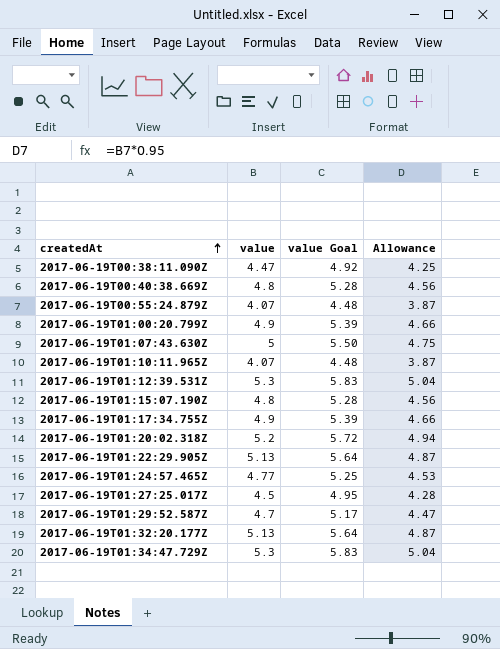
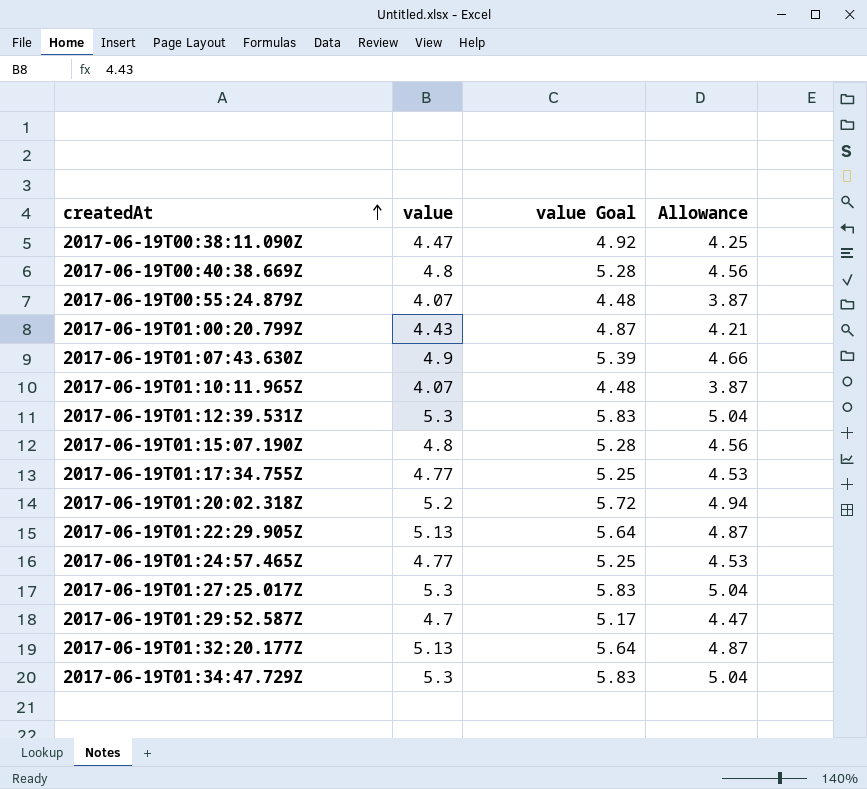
2017-06-19T01:00:20.799Z | value: 4.9 -> 4.43
2017-06-19T01:00:20.799Z | value Goal: 5.39 -> 4.87
2017-06-19T01:00:20.799Z | Allowance: 4.66 -> 4.21
2017-06-19T01:07:43.630Z | value: 5 -> 4.9
2017-06-19T01:07:43.630Z | value Goal: 5.50 -> 5.39
2017-06-19T01:07:43.630Z | Allowance: 4.75 -> 4.66
2017-06-19T01:17:34.755Z | value: 4.9 -> 4.77
2017-06-19T01:17:34.755Z | value Goal: 5.39 -> 5.25
2017-06-19T01:17:34.755Z | Allowance: 4.66 -> 4.53
2017-06-19T01:27:25.017Z | value: 4.5 -> 5.3
2017-06-19T01:27:25.017Z | value Goal: 4.95 -> 5.83
2017-06-19T01:27:25.017Z | Allowance: 4.28 -> 5.04

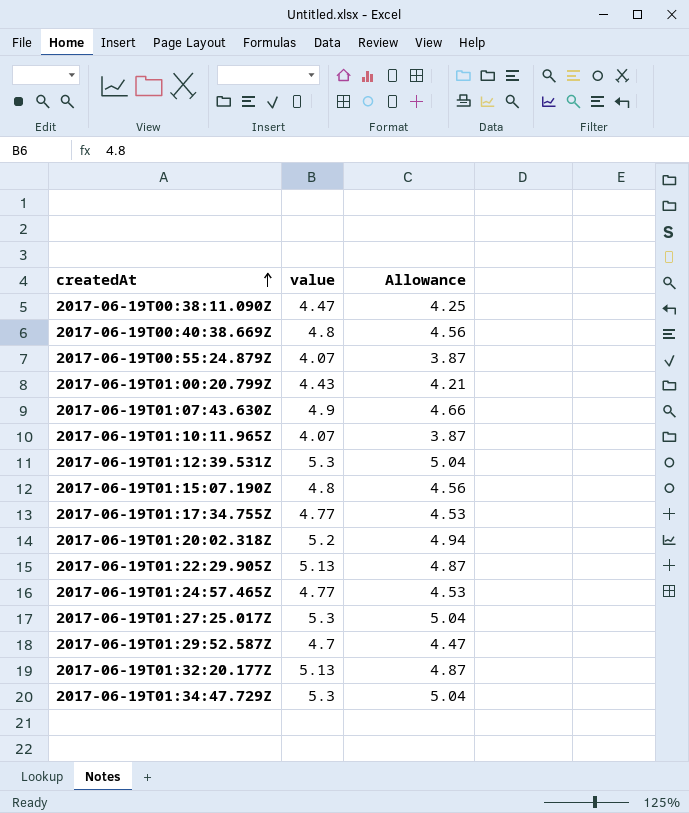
column value Goal | formula: [value] * 1.1 -> none

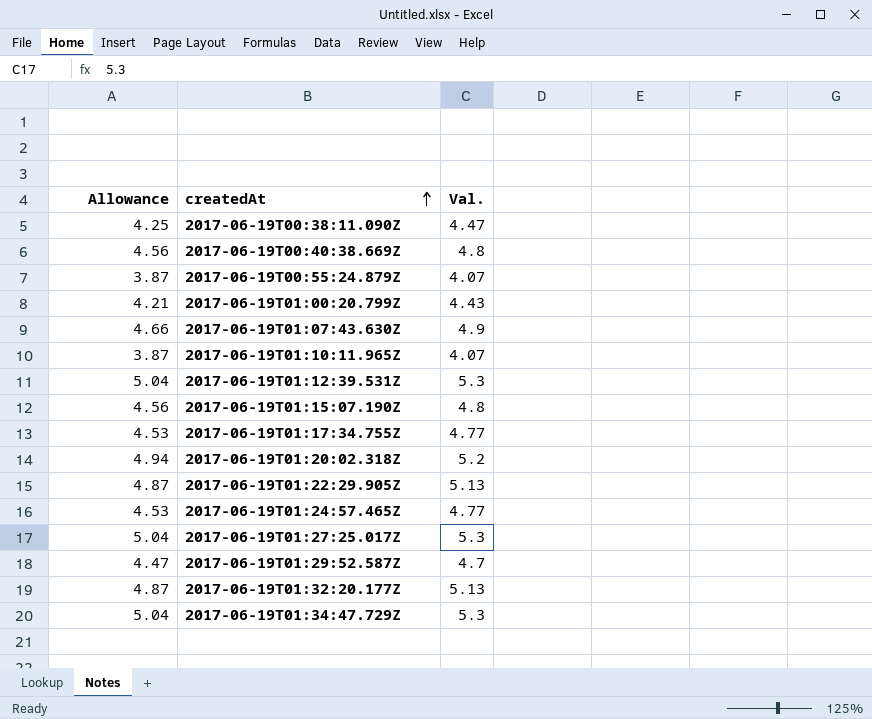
column Allowance | position: 3 -> 1
column name: value -> Val.

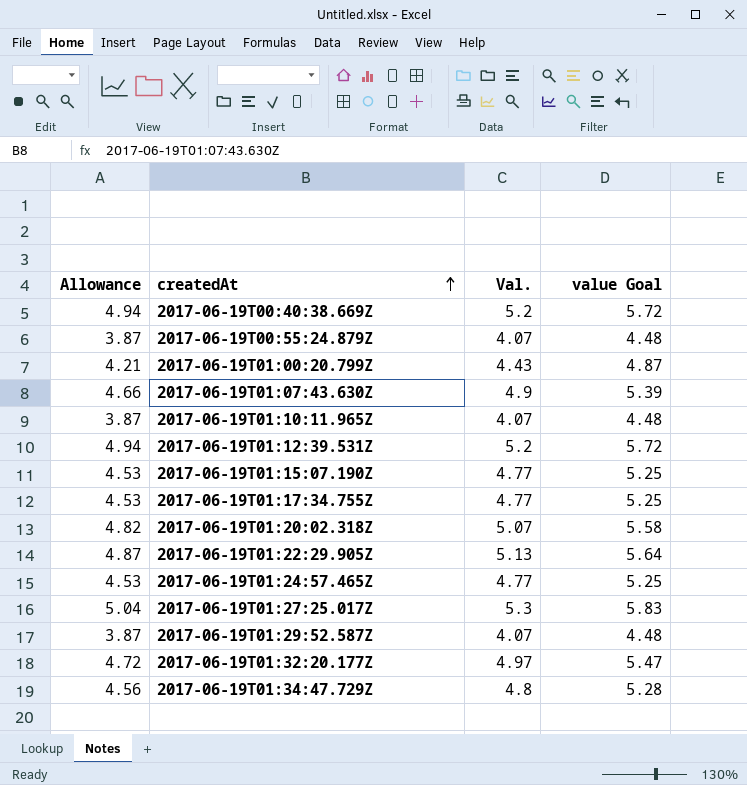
column value Goal | formula: none -> [Val.] * 1.1
row 2017-06-19T00:38:11.090Z: 4.25 | 4.47 -> none
2017-06-19T00:40:38.669Z | Allowance: 4.56 -> 4.94
2017-06-19T00:40:38.669Z | Val.: 4.8 -> 5.2
2017-06-19T01:12:39.531Z | Allowance: 5.04 -> 4.94
2017-06-19T01:12:39.531Z | Val.: 5.3 -> 5.2
2017-06-19T01:15:07.190Z | Allowance: 4.56 -> 4.53
2017-06-19T01:15:07.190Z | Val.: 4.8 -> 4.77
2017-06-19T01:20:02.318Z | Allowance: 4.94 -> 4.82
2017-06-19T01:20:02.318Z | Val.: 5.2 -> 5.07
2017-06-19T01:29:52.587Z | Allowance: 4.47 -> 3.87
2017-06-19T01:29:52.587Z | Val.: 4.7 -> 4.07
2017-06-19T01:32:20.177Z | Allowance: 4.87 -> 4.72
2017-06-19T01:32:20.177Z | Val.: 5.13 -> 4.97
2017-06-19T01:34:47.729Z | Allowance: 5.04 -> 4.56
2017-06-19T01:34:47.729Z | Val.: 5.3 -> 4.8

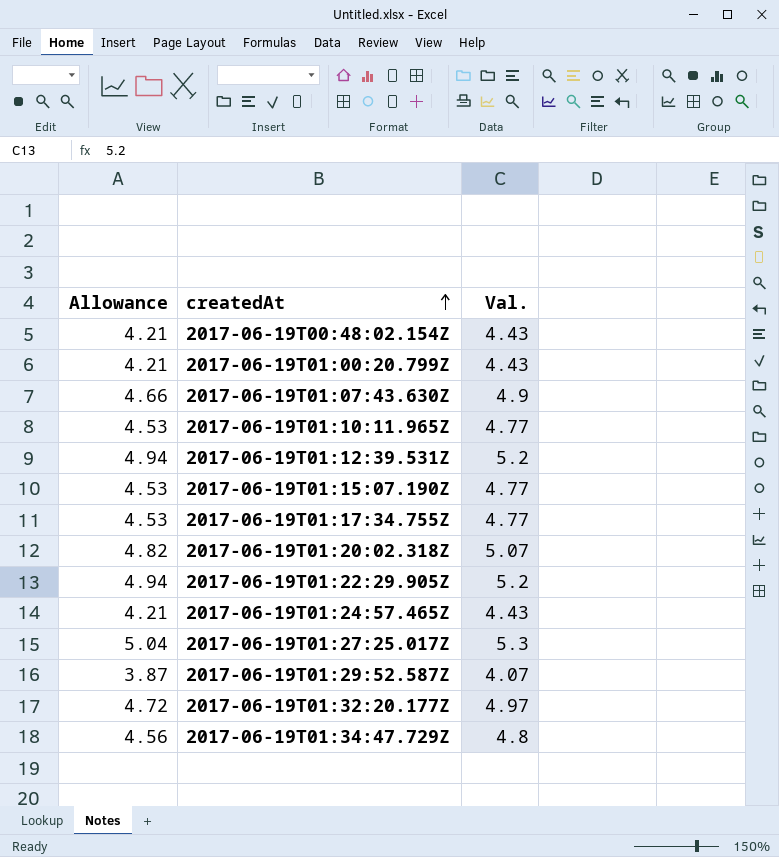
column value Goal | formula: [Val.] * 1.1 -> none
row 2017-06-19T00:40:38.669Z: 4.94 | 5.2 | 5.72 -> none
row 2017-06-19T00:55:24.879Z: 3.87 | 4.07 | 4.48 -> none
row 2017-06-19T00:48:02.154Z: none -> 4.21 | 4.43
2017-06-19T01:10:11.965Z | Allowance: 3.87 -> 4.53
2017-06-19T01:10:11.965Z | Val.: 4.07 -> 4.77
2017-06-19T01:22:29.905Z | Allowance: 4.87 -> 4.94
2017-06-19T01:22:29.905Z | Val.: 5.13 -> 5.2
2017-06-19T01:24:57.465Z | Allowance: 4.53 -> 4.21
2017-06-19T01:24:57.465Z | Val.: 4.77 -> 4.43

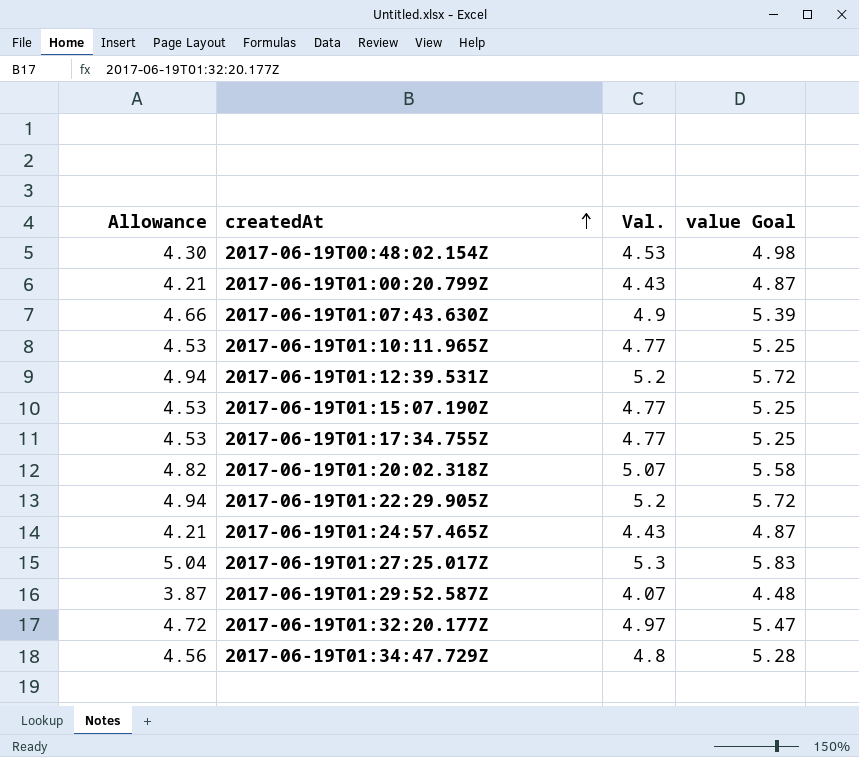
column value Goal | formula: none -> [Val.] * 1.1
2017-06-19T00:48:02.154Z | Allowance: 4.21 -> 4.30
2017-06-19T00:48:02.154Z | Val.: 4.43 -> 4.53

